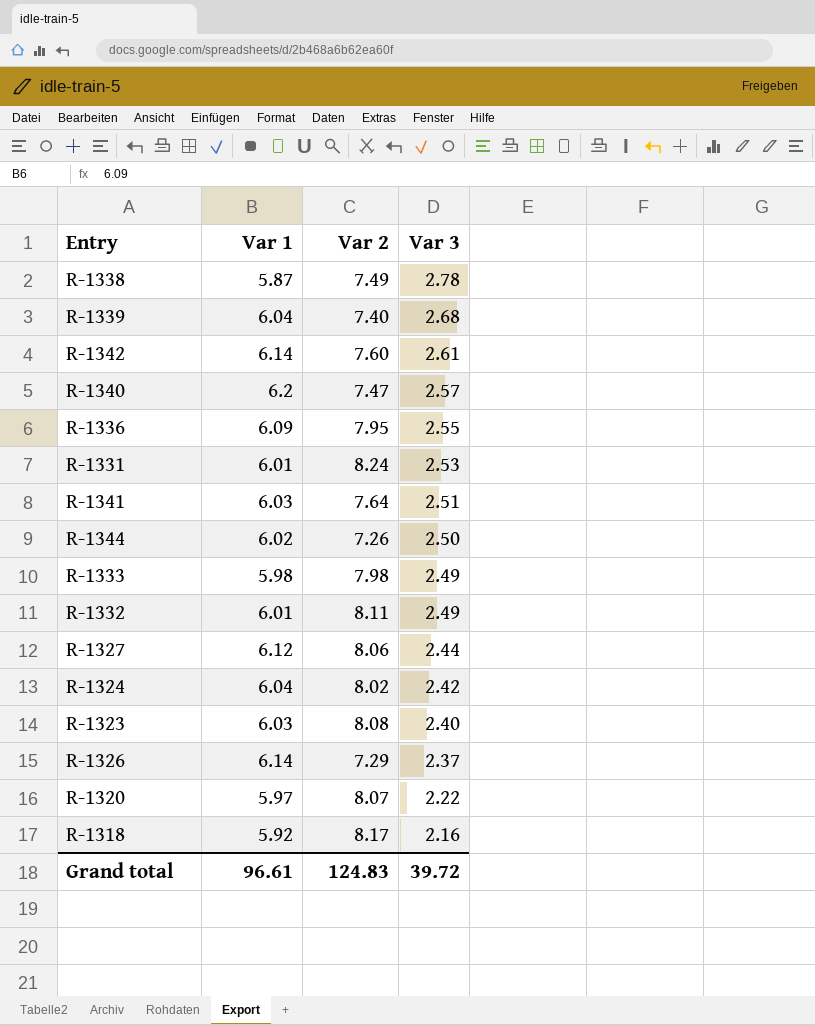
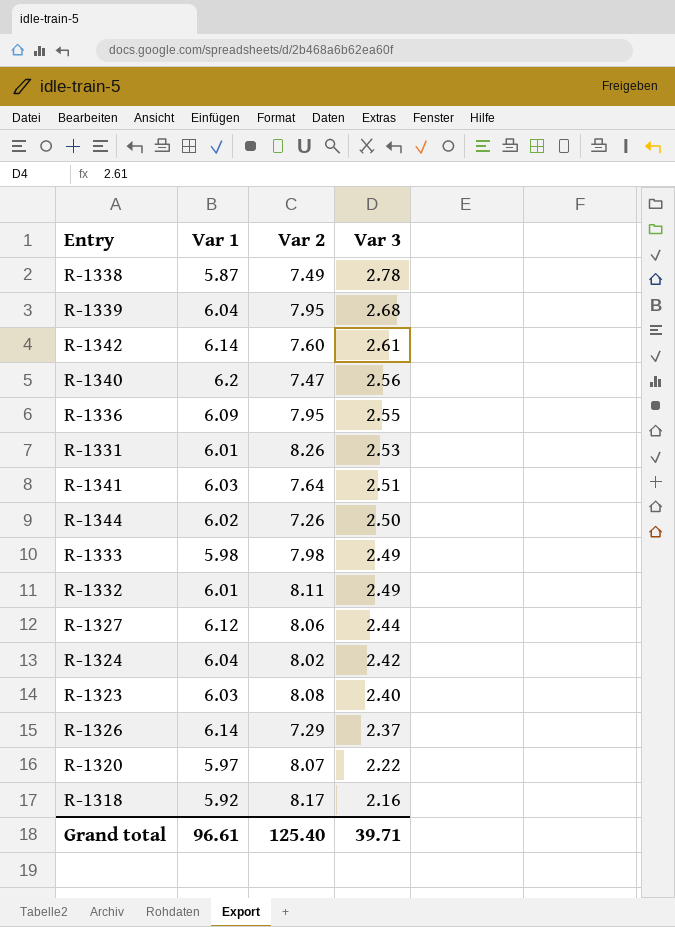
R-1339 | Var 2: 7.40 -> 7.95
R-1340 | Var 3: 2.57 -> 2.56
R-1331 | Var 2: 8.24 -> 8.26
Grand total | Var 2: 124.83 -> 125.40
Grand total | Var 3: 39.72 -> 39.71

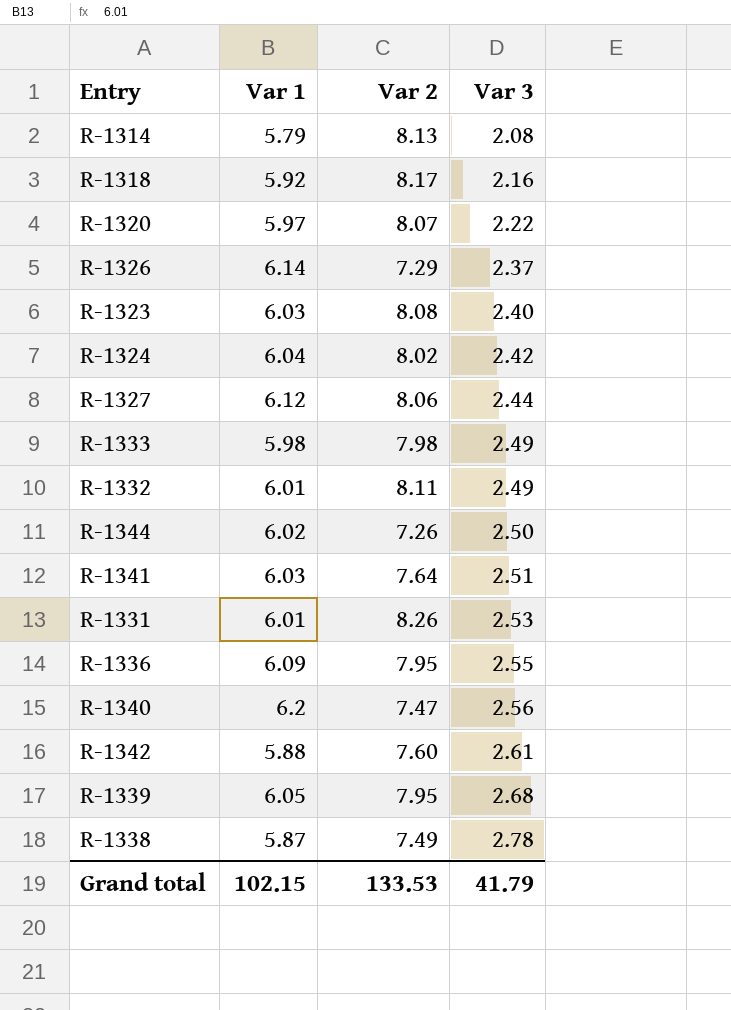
row order: Var 3 descending -> Var 3 ascending
row R-1314: none -> 5.79 | 8.13 | 2.08
R-1342 | Var 1: 6.14 -> 5.88
R-1339 | Var 1: 6.04 -> 6.05
Grand total | Var 1: 96.61 -> 102.15
Grand total | Var 2: 125.40 -> 133.53
Grand total | Var 3: 39.71 -> 41.79

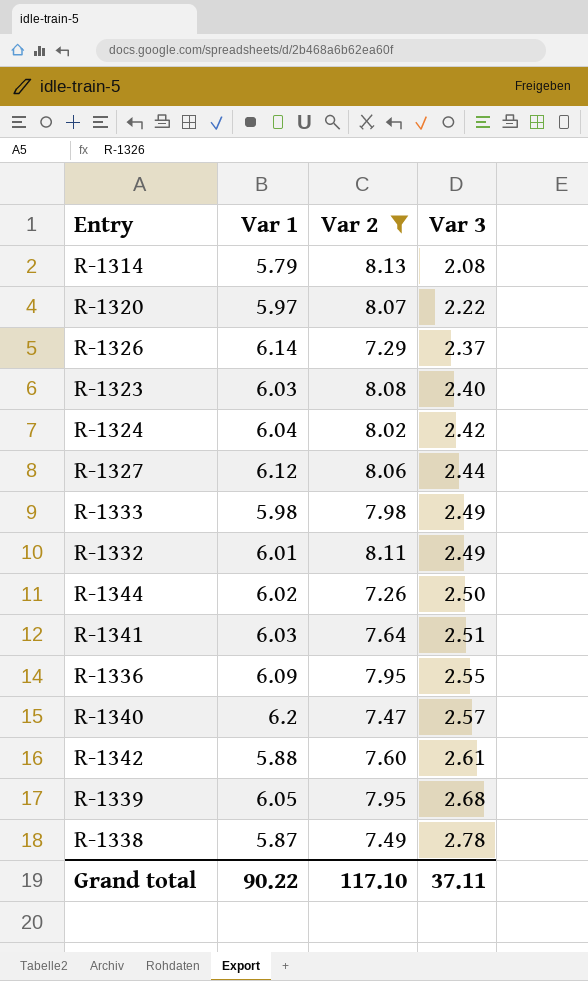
filter: none -> Var 2 <= 8.13
R-1340 | Var 3: 2.56 -> 2.57
Grand total | Var 1: 102.15 -> 90.22
Grand total | Var 2: 133.53 -> 117.10
Grand total | Var 3: 41.79 -> 37.11

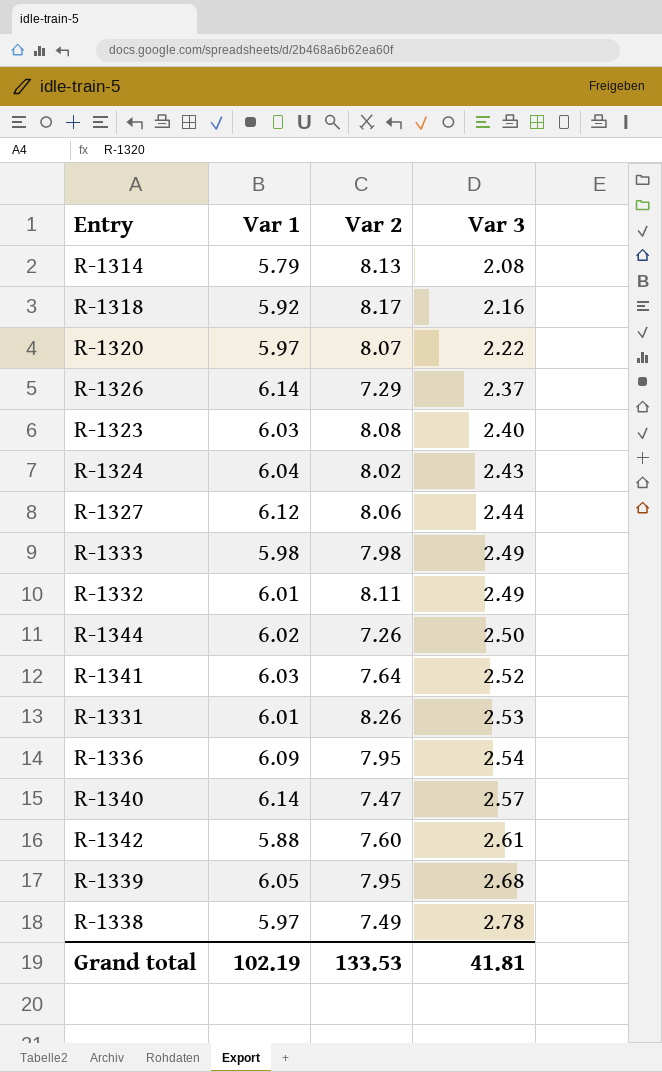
filter: Var 2 <= 8.13 -> none
R-1324 | Var 3: 2.42 -> 2.43
R-1341 | Var 3: 2.51 -> 2.52
R-1336 | Var 3: 2.55 -> 2.54
R-1340 | Var 1: 6.2 -> 6.14
R-1338 | Var 1: 5.87 -> 5.97
Grand total | Var 1: 90.22 -> 102.19
Grand total | Var 2: 117.10 -> 133.53
Grand total | Var 3: 37.11 -> 41.81

